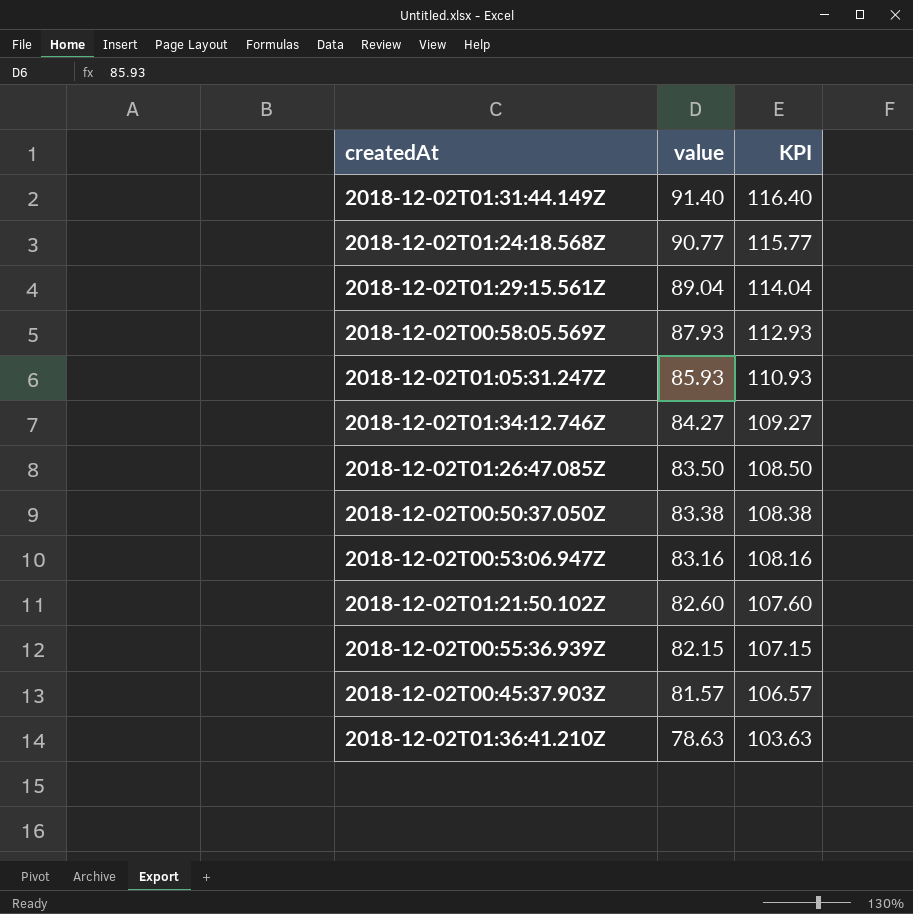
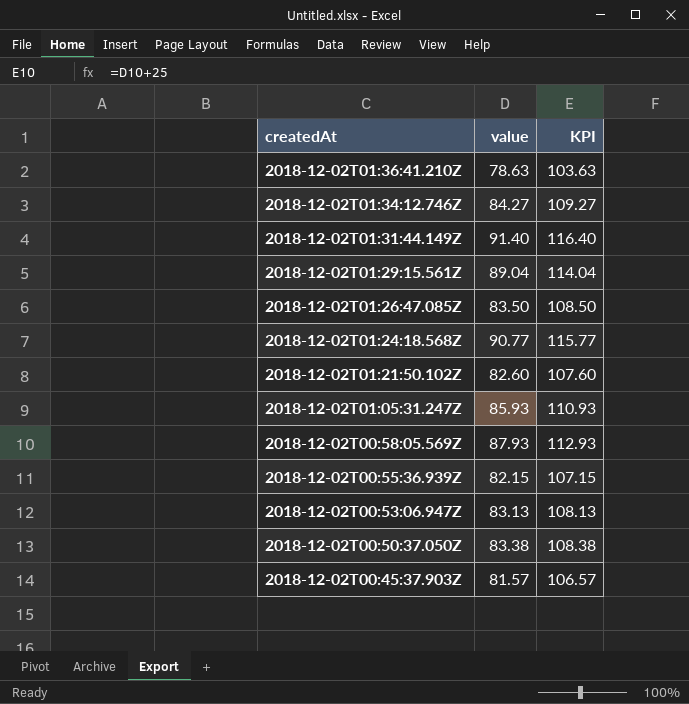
row order: value descending -> createdAt descending
2018-12-02T00:53:06.947Z | value: 83.16 -> 83.13
2018-12-02T00:53:06.947Z | KPI: 108.16 -> 108.13

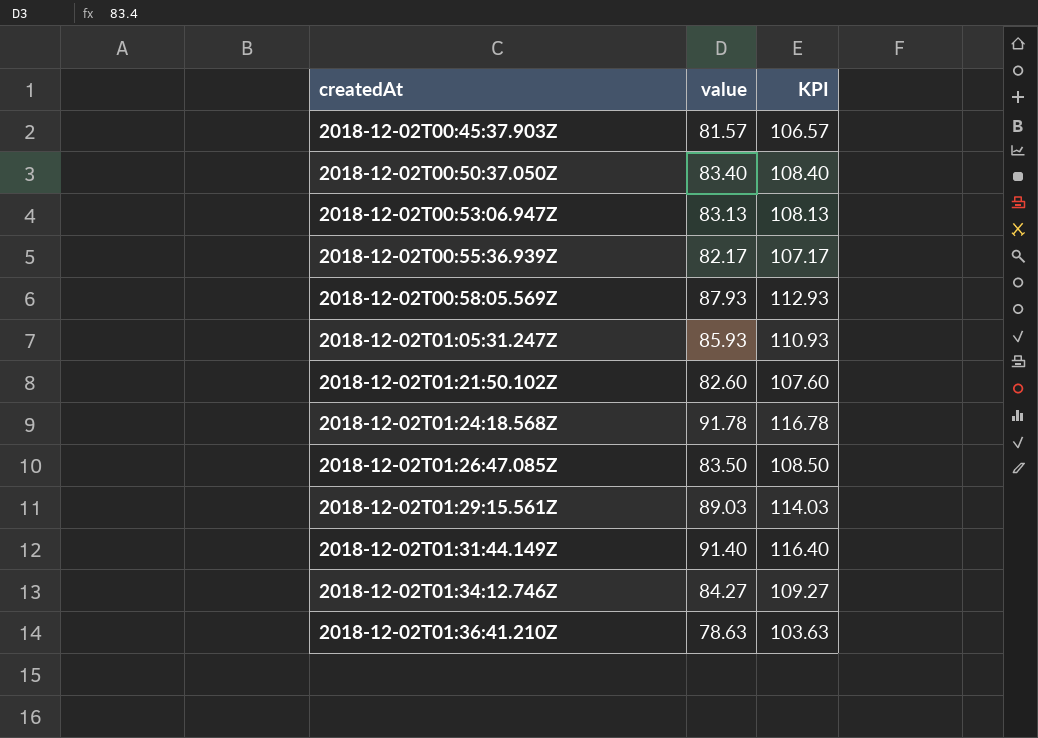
row order: createdAt descending -> createdAt ascending
2018-12-02T00:50:37.050Z | value: 83.38 -> 83.40
2018-12-02T00:50:37.050Z | KPI: 108.38 -> 108.40
2018-12-02T00:55:36.939Z | value: 82.15 -> 82.17
2018-12-02T00:55:36.939Z | KPI: 107.15 -> 107.17
2018-12-02T01:24:18.568Z | value: 90.77 -> 91.78
2018-12-02T01:24:18.568Z | KPI: 115.77 -> 116.78
2018-12-02T01:29:15.561Z | value: 89.04 -> 89.03
2018-12-02T01:29:15.561Z | KPI: 114.04 -> 114.03

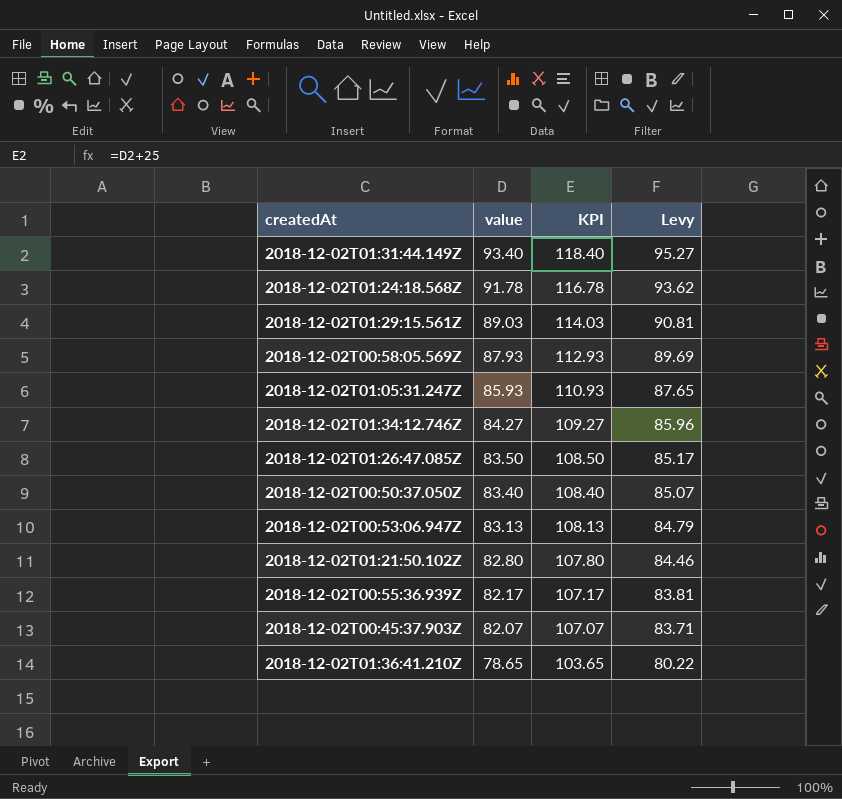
row order: createdAt ascending -> value descending
column Levy | formula: none -> [value] * 1.02
2018-12-02T01:31:44.149Z | value: 91.40 -> 93.40
2018-12-02T01:31:44.149Z | KPI: 116.40 -> 118.40
2018-12-02T01:21:50.102Z | value: 82.60 -> 82.80
2018-12-02T01:21:50.102Z | KPI: 107.60 -> 107.80
2018-12-02T00:45:37.903Z | value: 81.57 -> 82.07
2018-12-02T00:45:37.903Z | KPI: 106.57 -> 107.07
2018-12-02T01:36:41.210Z | value: 78.63 -> 78.65
2018-12-02T01:36:41.210Z | KPI: 103.63 -> 103.65

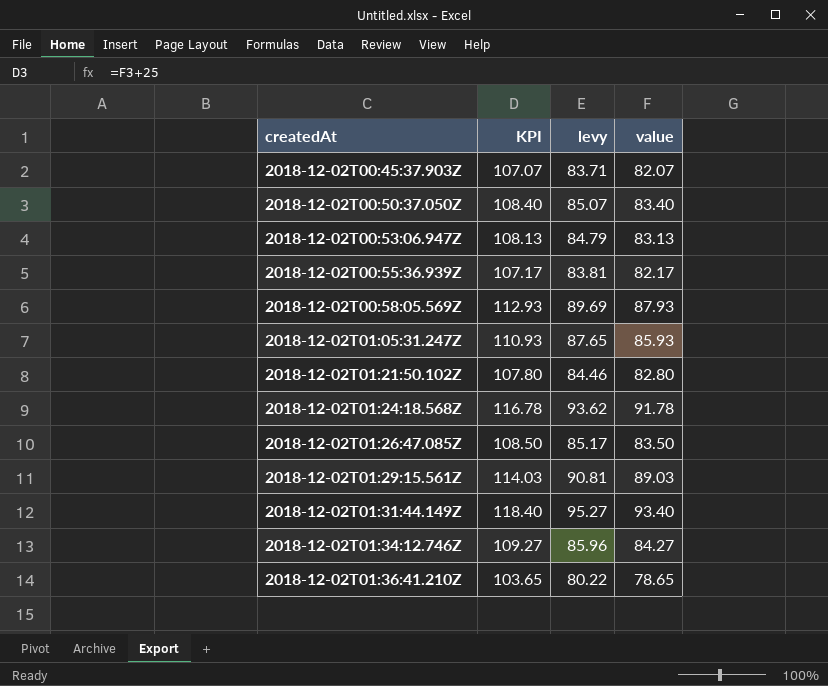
row order: value descending -> createdAt ascending
column name: Levy -> levy
column value | position: 2 -> 4

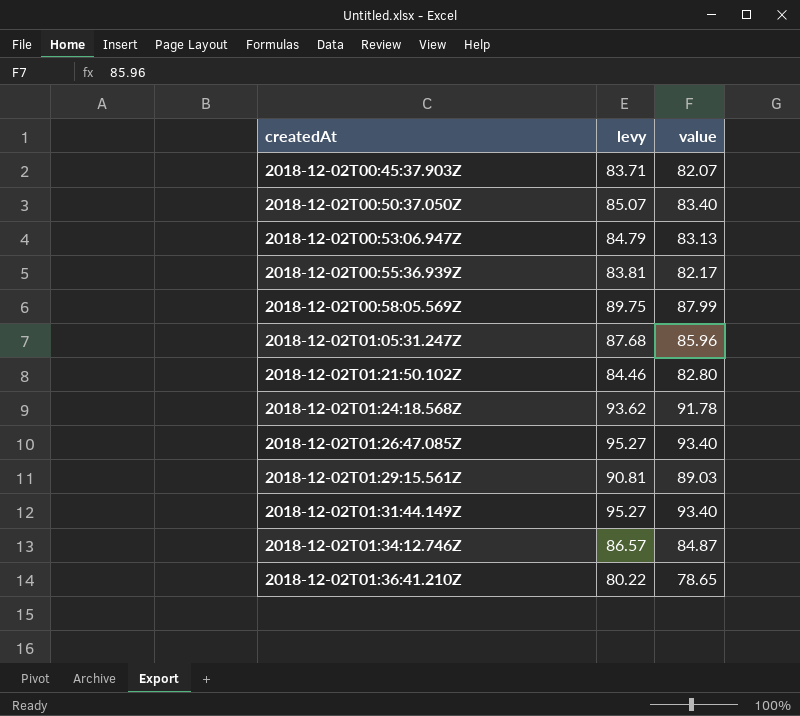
column KPI | formula: [value] + 25 -> none
2018-12-02T00:58:05.569Z | levy: 89.69 -> 89.75
2018-12-02T00:58:05.569Z | value: 87.93 -> 87.99
2018-12-02T01:05:31.247Z | levy: 87.65 -> 87.68
2018-12-02T01:05:31.247Z | value: 85.93 -> 85.96
2018-12-02T01:26:47.085Z | levy: 85.17 -> 95.27
2018-12-02T01:26:47.085Z | value: 83.50 -> 93.40
2018-12-02T01:34:12.746Z | levy: 85.96 -> 86.57
2018-12-02T01:34:12.746Z | value: 84.27 -> 84.87

